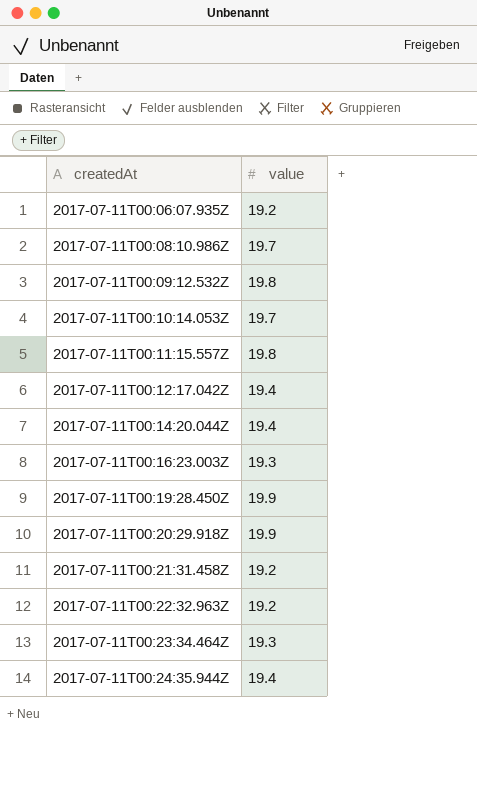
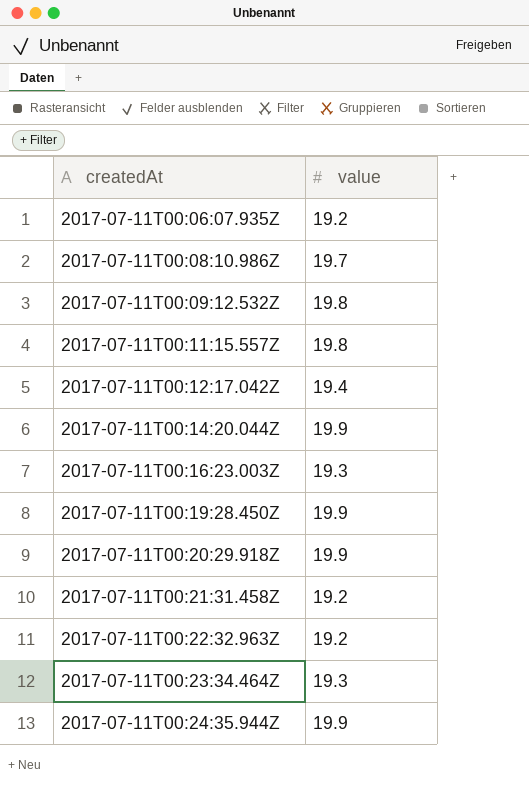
row 2017-07-11T00:10:14.053Z: 19.7 -> none
2017-07-11T00:14:20.044Z | value: 19.4 -> 19.9
2017-07-11T00:24:35.944Z | value: 19.4 -> 19.9

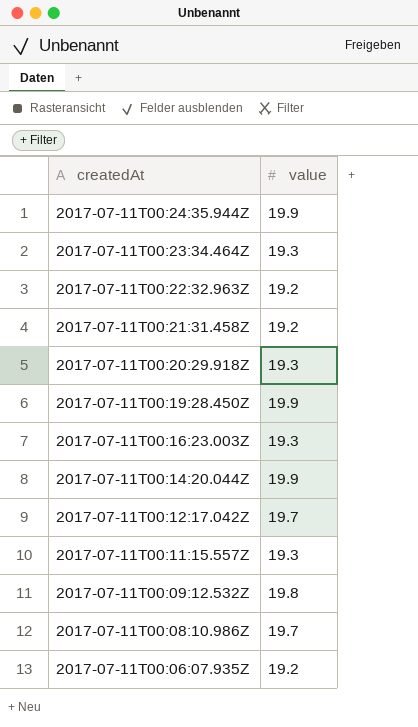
row order: createdAt ascending -> createdAt descending
2017-07-11T00:20:29.918Z | value: 19.9 -> 19.3
2017-07-11T00:12:17.042Z | value: 19.4 -> 19.7
2017-07-11T00:11:15.557Z | value: 19.8 -> 19.3

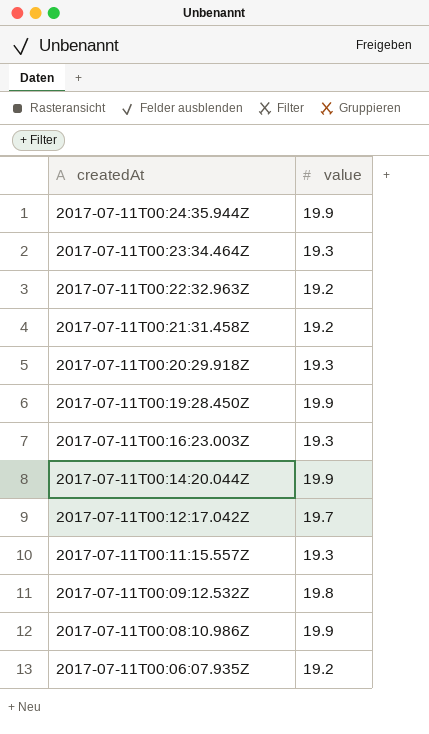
2017-07-11T00:08:10.986Z | value: 19.7 -> 19.9

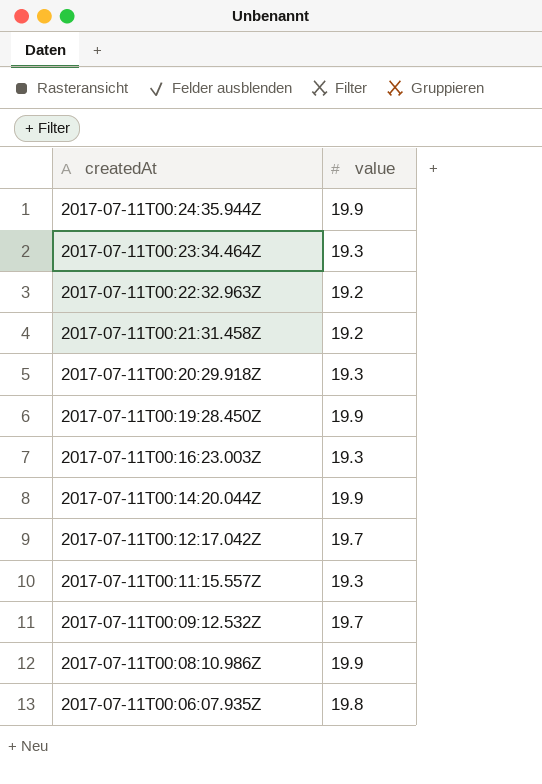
2017-07-11T00:09:12.532Z | value: 19.8 -> 19.7
2017-07-11T00:06:07.935Z | value: 19.2 -> 19.8

